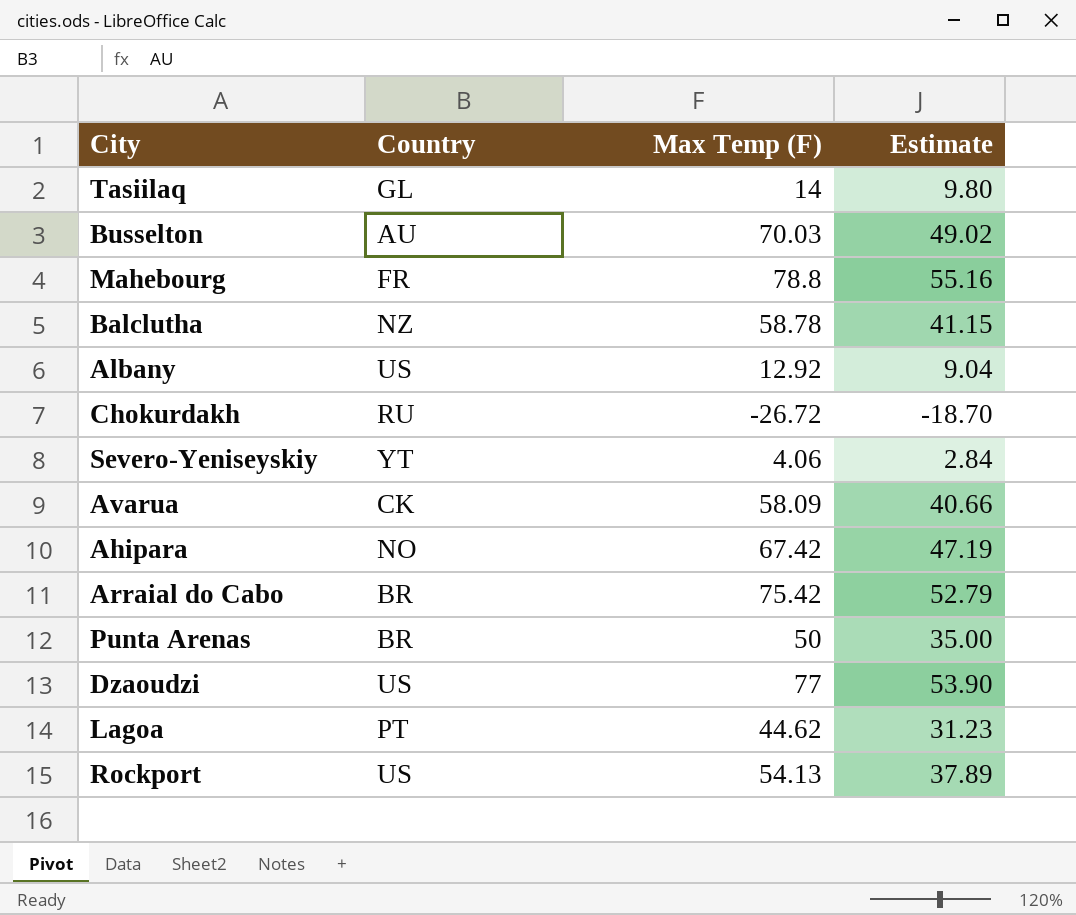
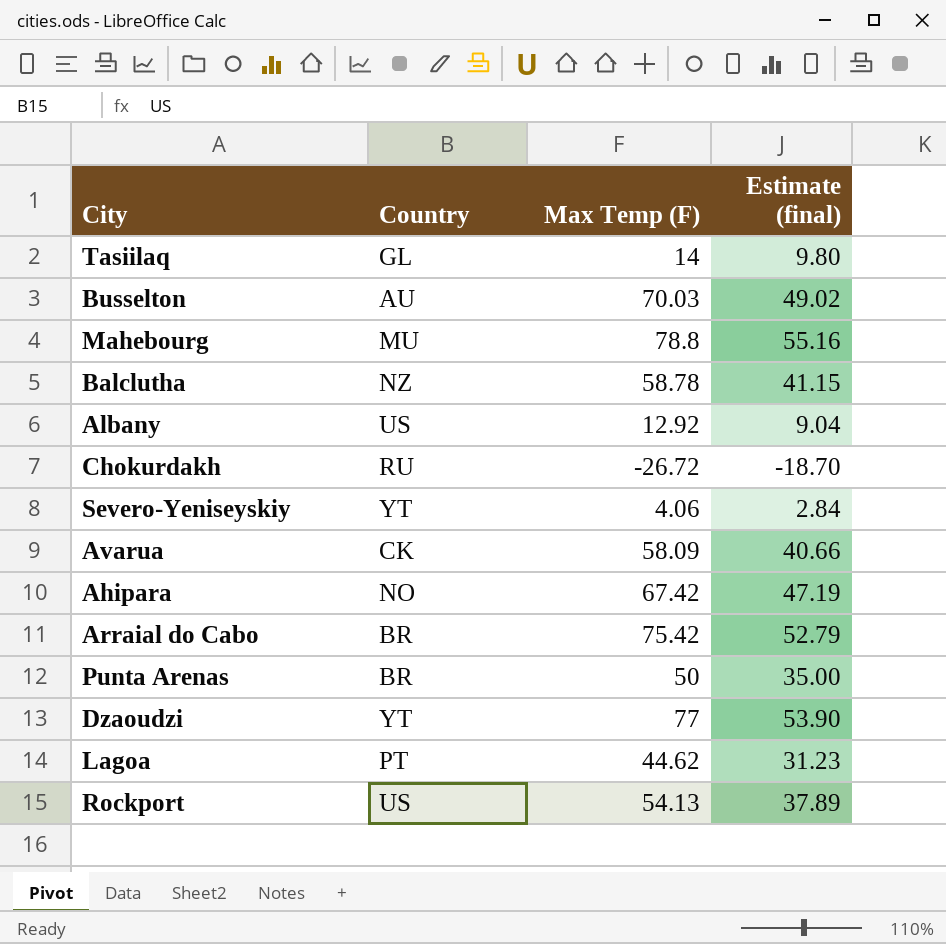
column name: Estimate -> Estimate (final)
Mahebourg | Country: FR -> MU
Dzaoudzi | Country: US -> YT

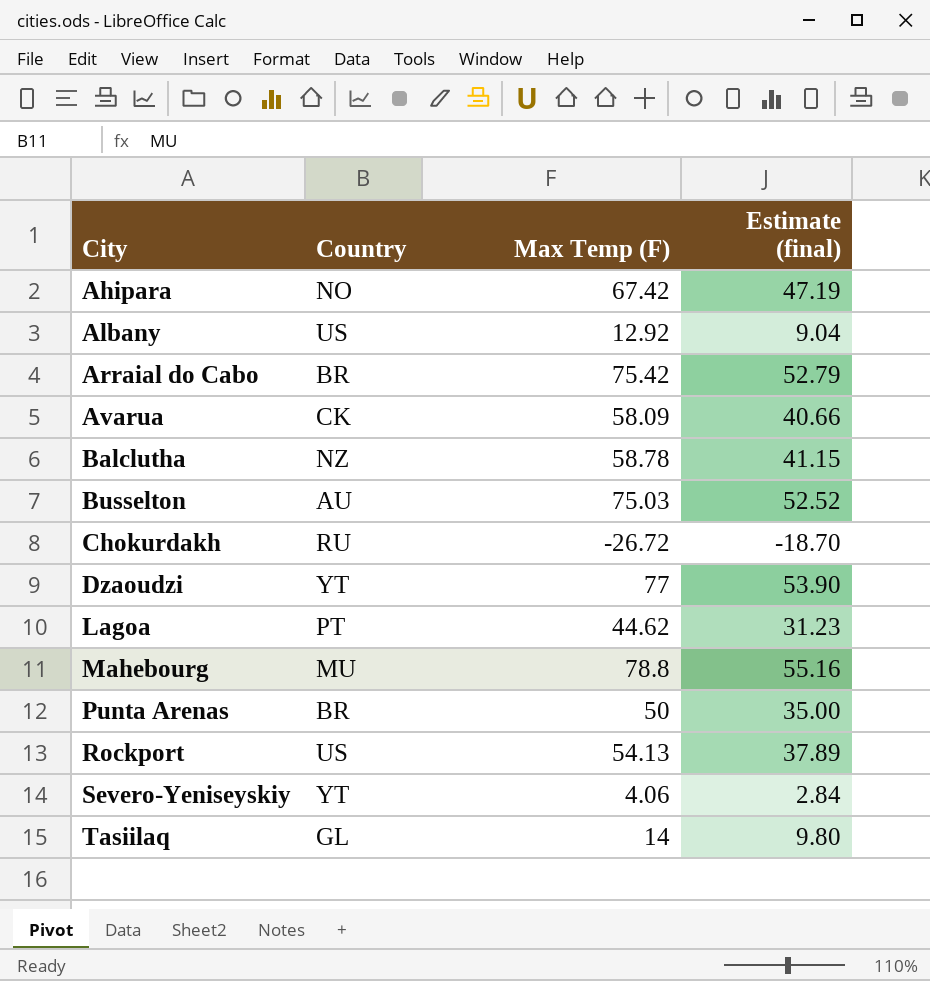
row order: none -> City ascending
Busselton | Max Temp (F): 70.03 -> 75.03
Busselton | Estimate (final): 49.02 -> 52.52

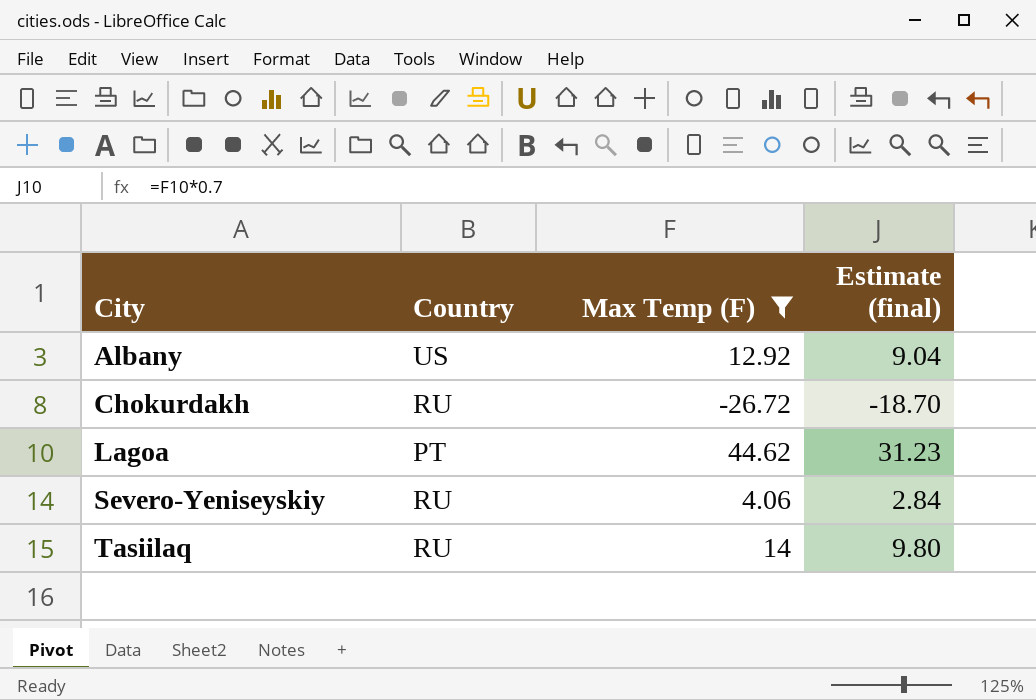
filter: none -> Max Temp (F) <= 44.62
Severo-Yeniseyskiy | Country: YT -> RU
Tasiilaq | Country: GL -> RU

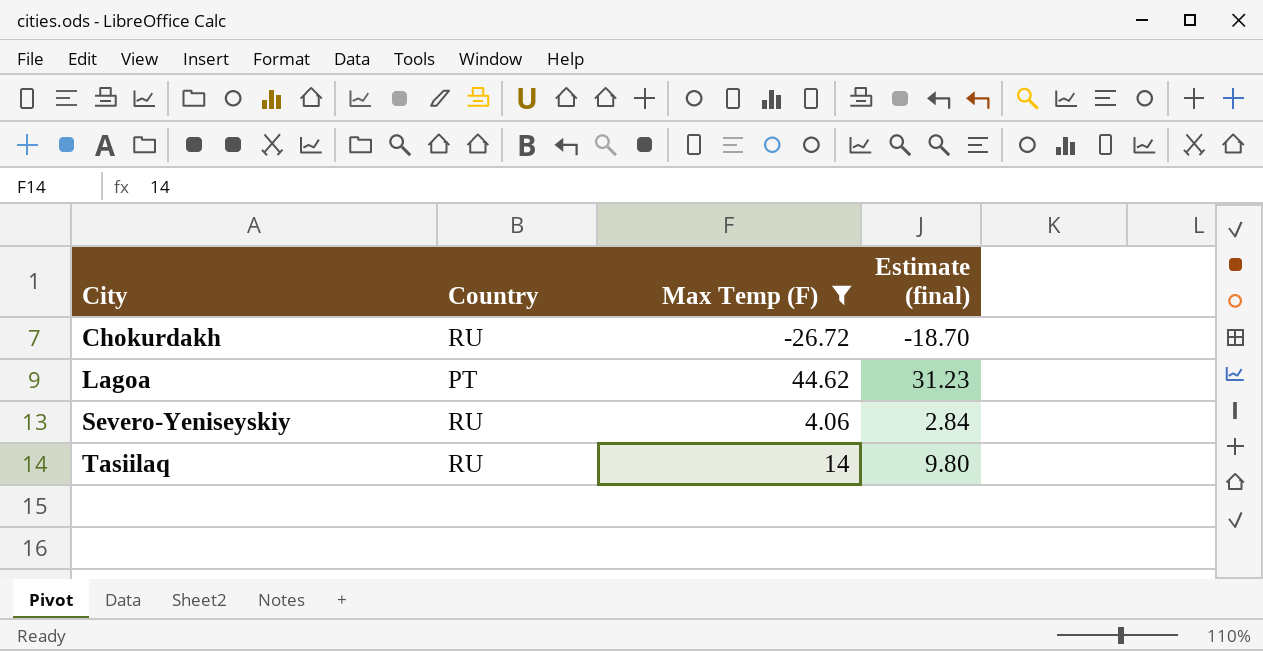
row Albany: US | 12.92 | 9.04 -> none

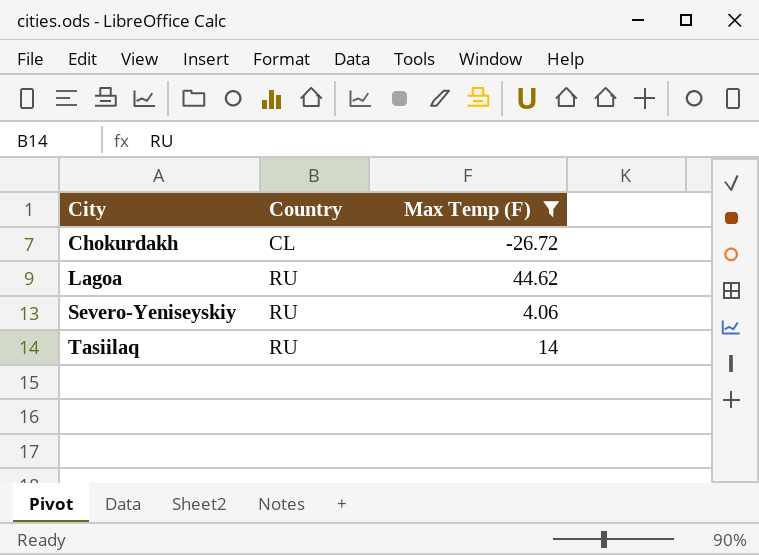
column Estimate (final) | formula: [Max Temp (F)] * 0.7 -> none
Chokurdakh | Country: RU -> CL
Lagoa | Country: PT -> RU

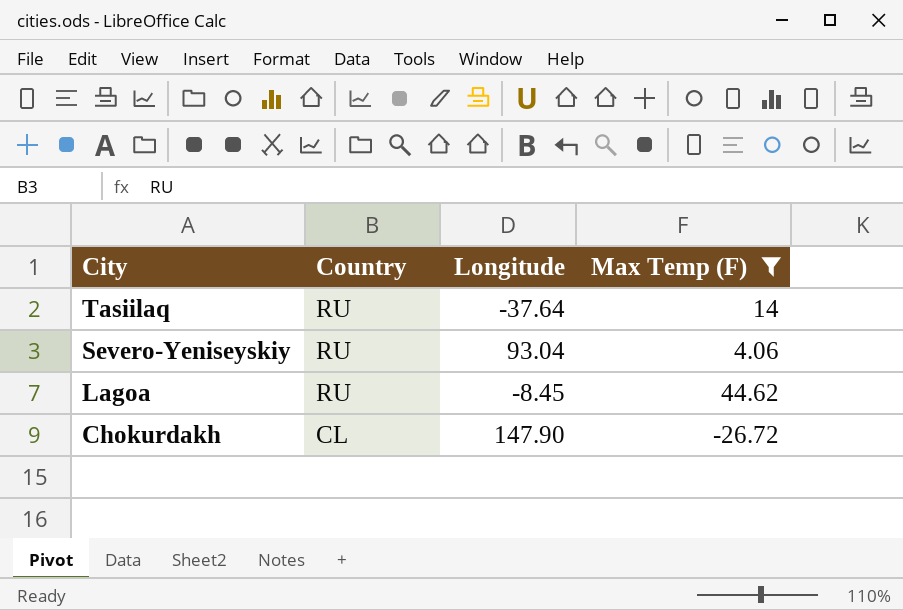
row order: City ascending -> City descending
column Longitude | position: none -> 3

